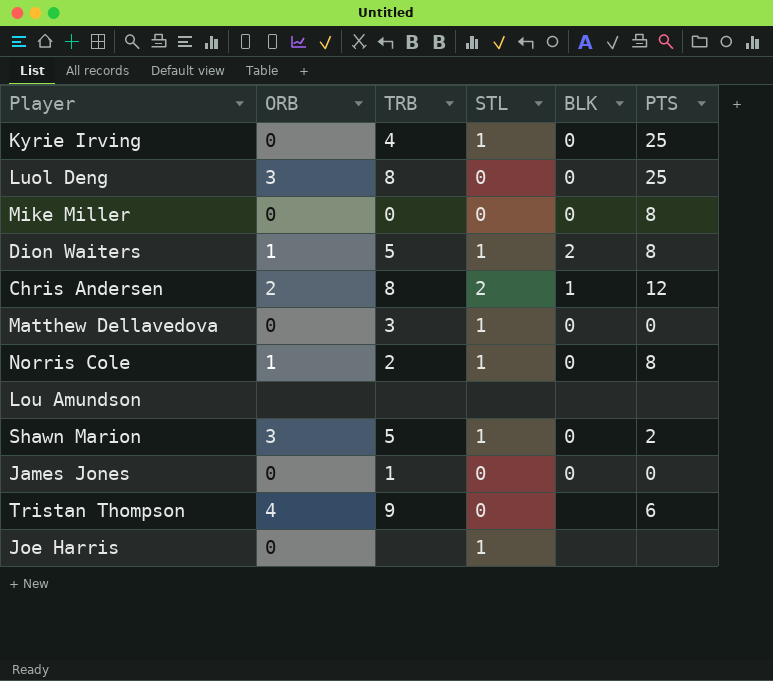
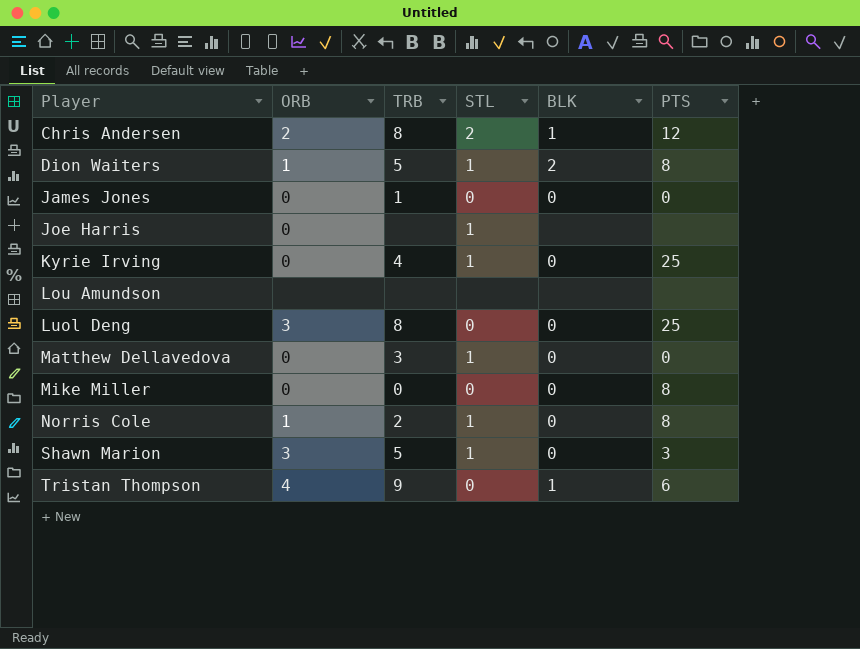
row order: none -> Player ascending
Shawn Marion | PTS: 2 -> 3
Tristan Thompson | BLK: none -> 1

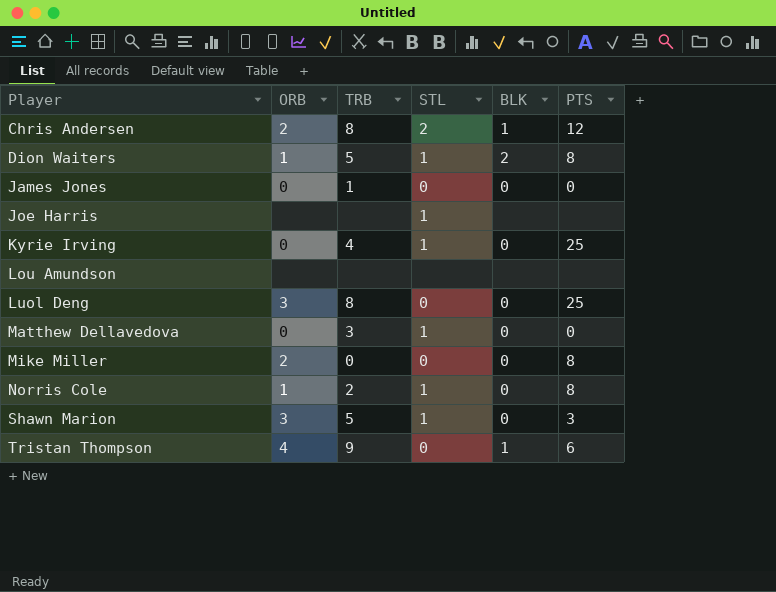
Joe Harris | ORB: 0 -> none
Mike Miller | ORB: 0 -> 2

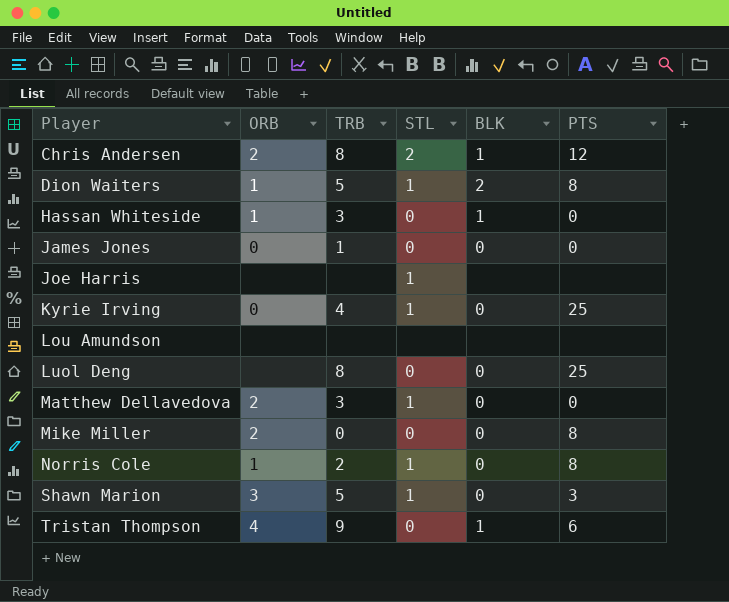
row Hassan Whiteside: none -> 1 | 3 | 0 | 1 | 0
Luol Deng | ORB: 3 -> none
Matthew Dellavedova | ORB: 0 -> 2

